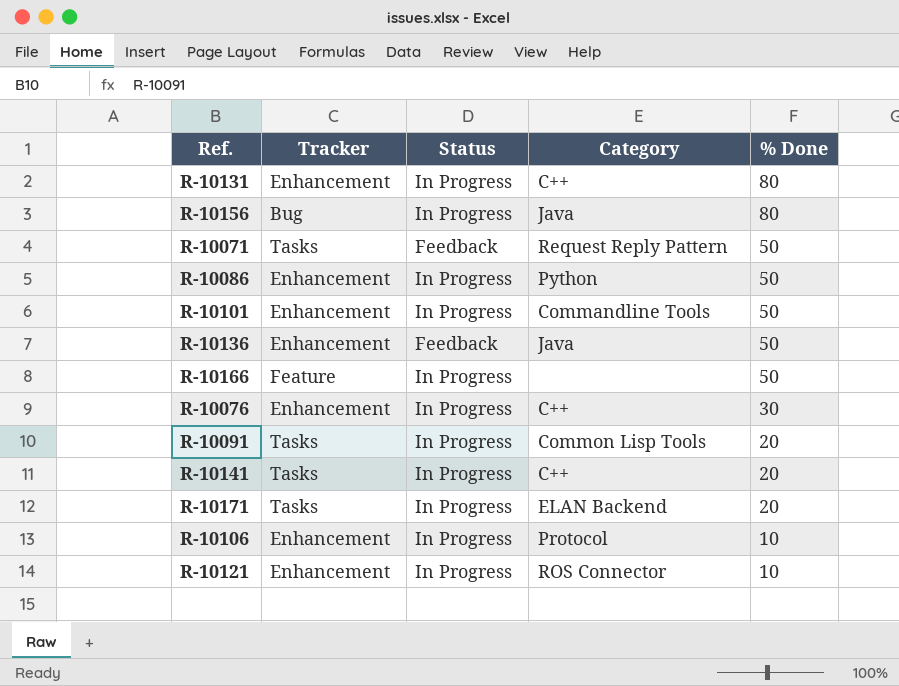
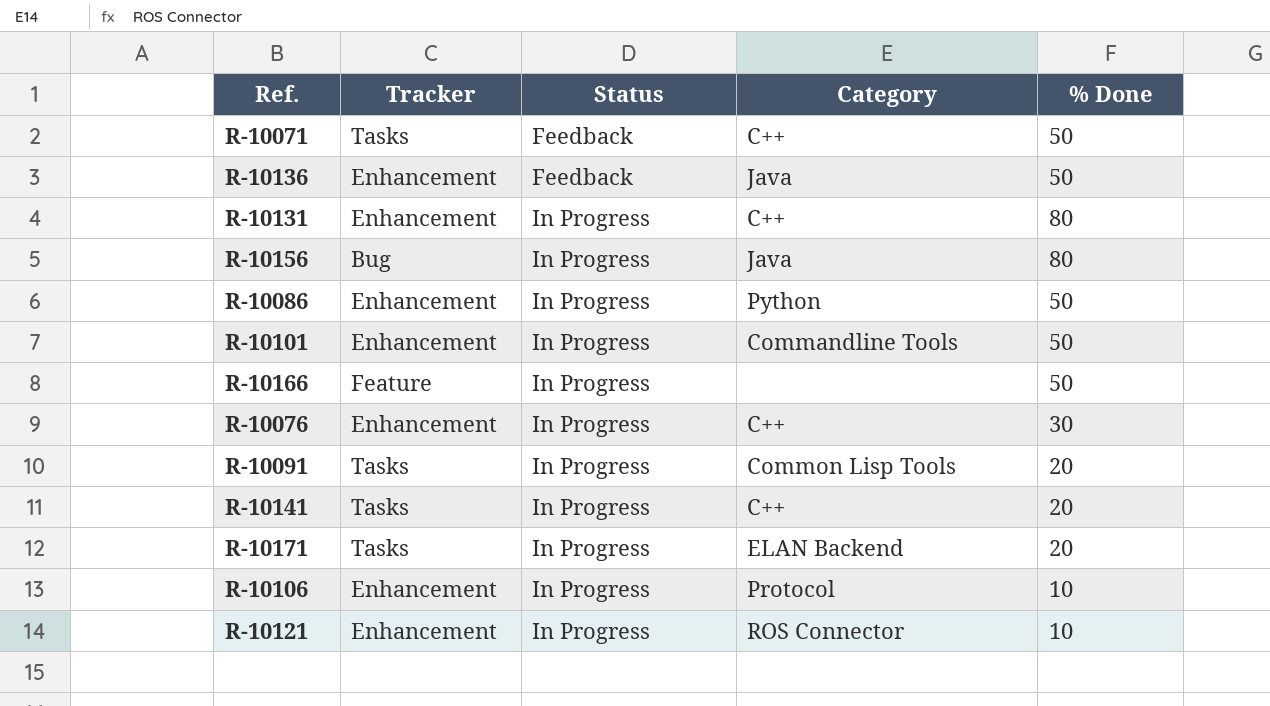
row order: % Done descending -> Status ascending
R-10071 | Category: Request Reply Pattern -> C++

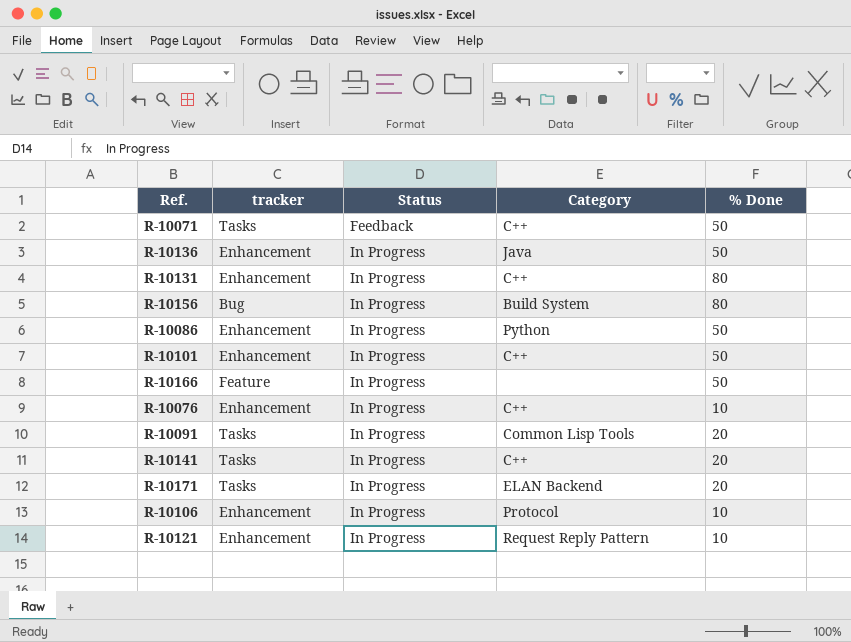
column name: Tracker -> tracker
R-10136 | Status: Feedback -> In Progress
R-10156 | Category: Java -> Build System
R-10101 | Category: Commandline Tools -> C++
R-10076 | % Done: 30 -> 10
R-10121 | Category: ROS Connector -> Request Reply Pattern

